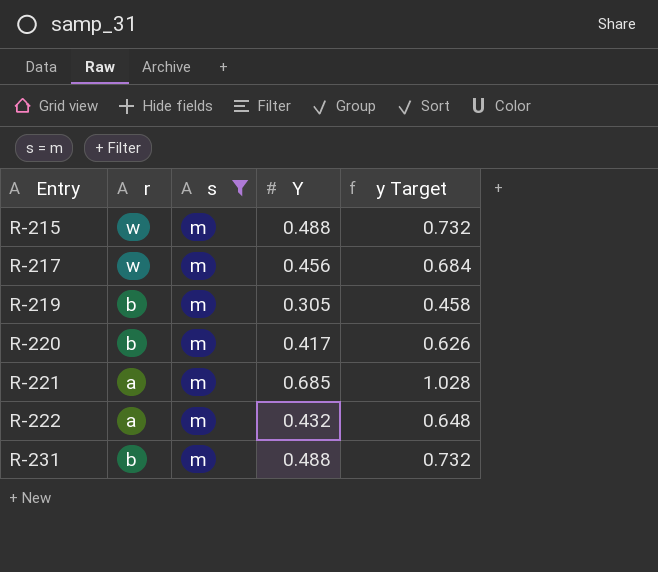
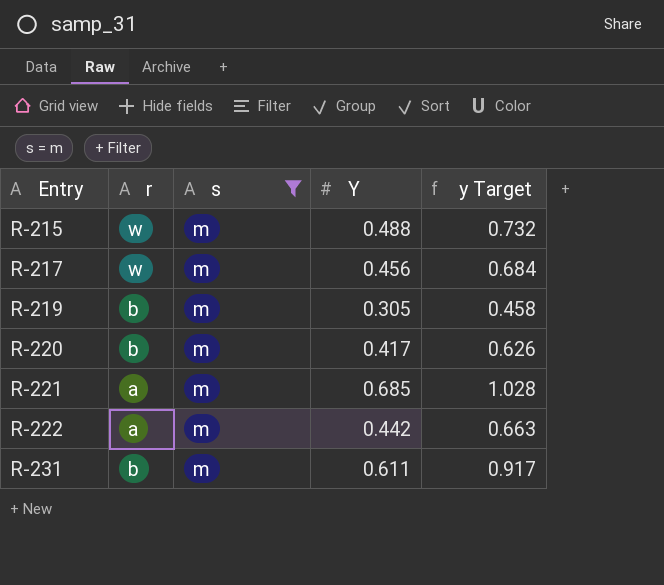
R-222 | Y: 0.432 -> 0.442
R-222 | y Target: 0.648 -> 0.663
R-231 | Y: 0.488 -> 0.611
R-231 | y Target: 0.732 -> 0.917

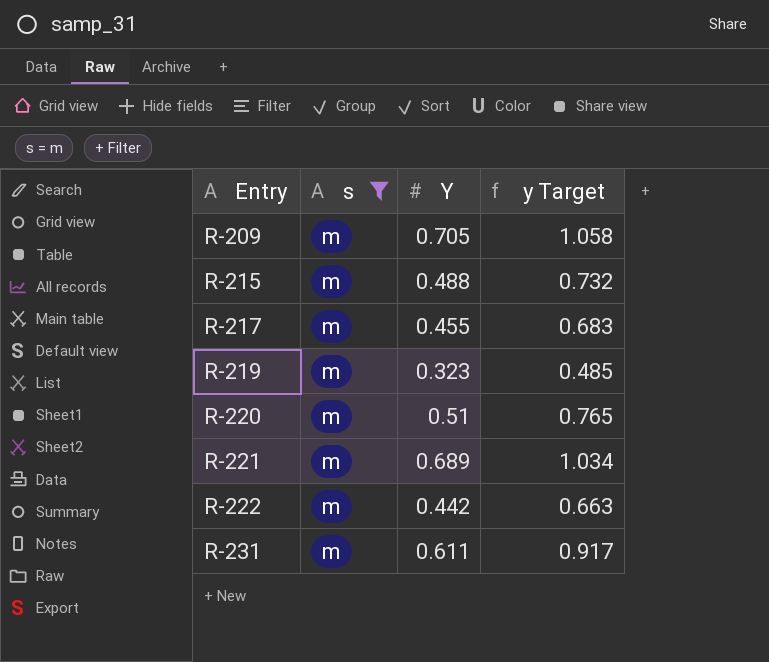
column r | position: 2 -> none
row R-209: none -> m | 0.705 | 1.058
R-217 | Y: 0.456 -> 0.455
R-217 | y Target: 0.684 -> 0.683
R-219 | Y: 0.305 -> 0.323
R-219 | y Target: 0.458 -> 0.485
R-220 | Y: 0.417 -> 0.51
R-220 | y Target: 0.626 -> 0.765
R-221 | Y: 0.685 -> 0.689
R-221 | y Target: 1.028 -> 1.034

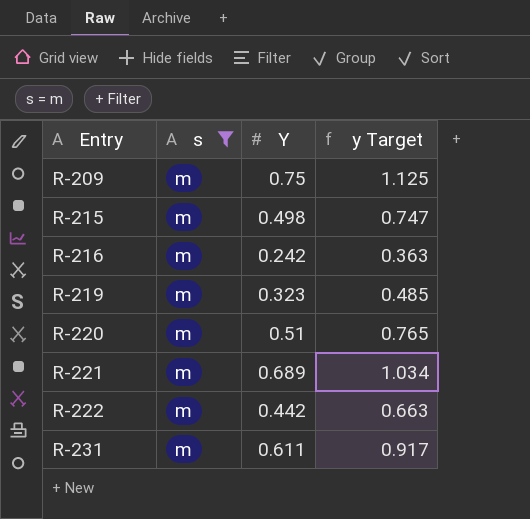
row R-217: m | 0.455 | 0.683 -> none
R-209 | Y: 0.705 -> 0.75
R-209 | y Target: 1.058 -> 1.125
R-215 | Y: 0.488 -> 0.498
R-215 | y Target: 0.732 -> 0.747
row R-216: none -> m | 0.242 | 0.363

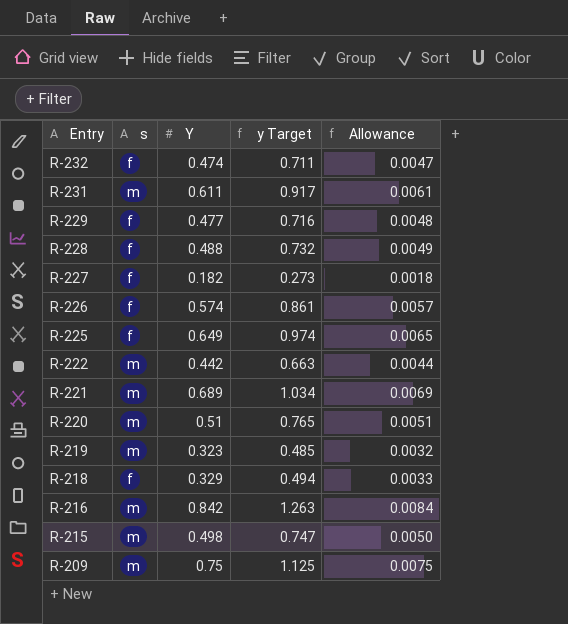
filter: s = m -> none
row order: Entry ascending -> Entry descending
column Allowance | formula: none -> [Y] * 0.01
R-216 | Y: 0.242 -> 0.842
R-216 | y Target: 0.363 -> 1.263

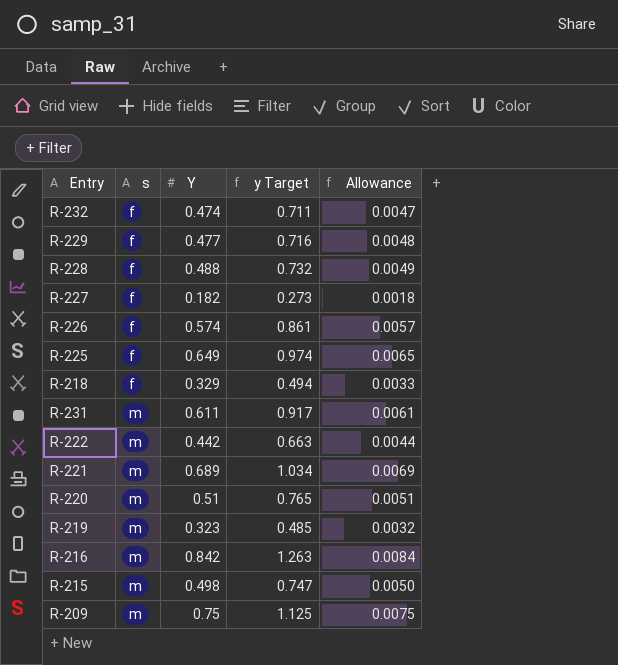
row order: Entry descending -> s ascending

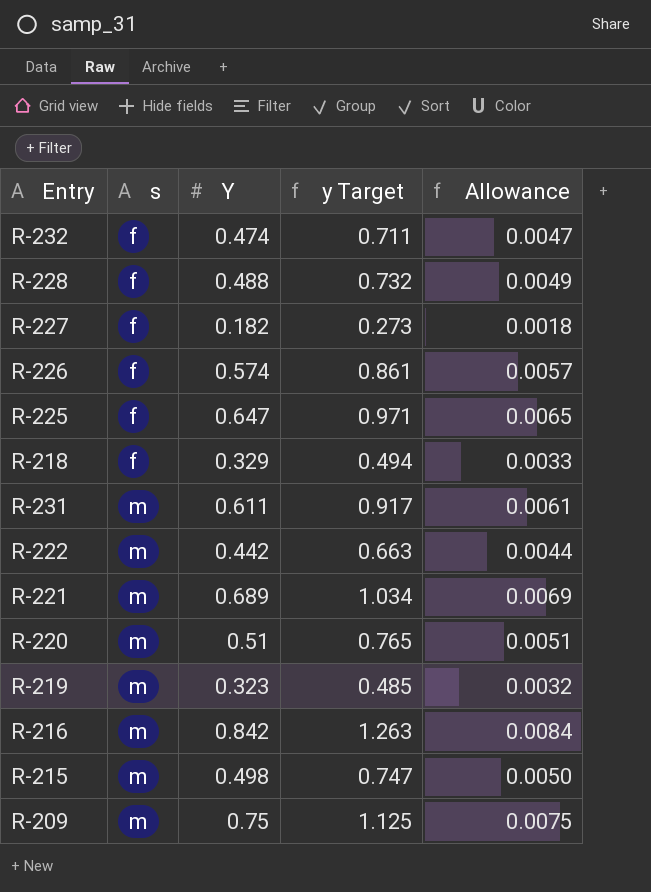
row R-229: f | 0.477 | 0.716 | 0.0048 -> none
R-225 | Y: 0.649 -> 0.647
R-225 | y Target: 0.974 -> 0.971

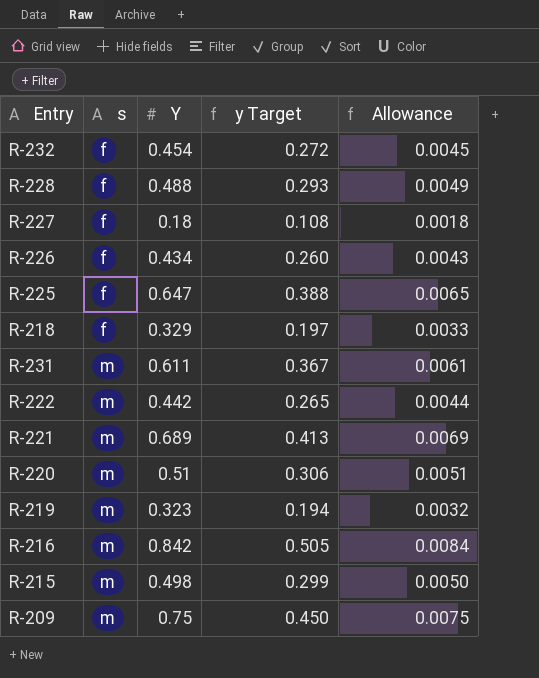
column y Target | formula: [Y] * 1.5 -> [Y] * 0.6
R-232 | Y: 0.474 -> 0.454
R-232 | Allowance: 0.0047 -> 0.0045
R-227 | Y: 0.182 -> 0.18
R-226 | Y: 0.574 -> 0.434
R-226 | Allowance: 0.0057 -> 0.0043

